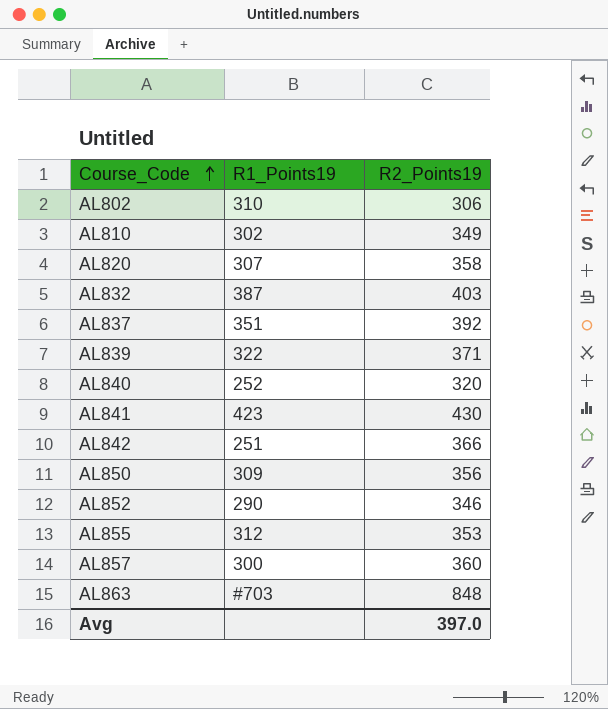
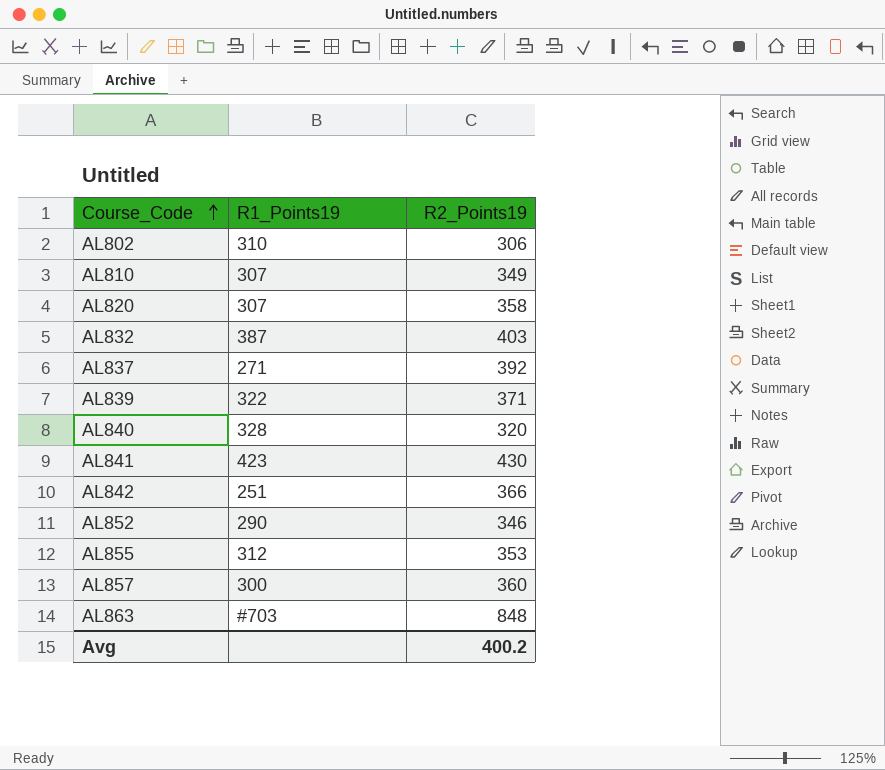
row AL850: 309 | 356 -> none
AL810 | R1_Points19: 302 -> 307
AL837 | R1_Points19: 351 -> 271
AL840 | R1_Points19: 252 -> 328
Avg | R2_Points19: 397.0 -> 400.2

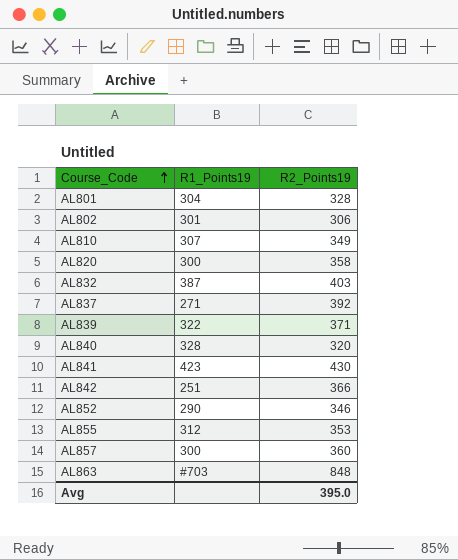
row AL801: none -> 304 | 328
AL802 | R1_Points19: 310 -> 301
AL820 | R1_Points19: 307 -> 300
Avg | R2_Points19: 400.2 -> 395.0

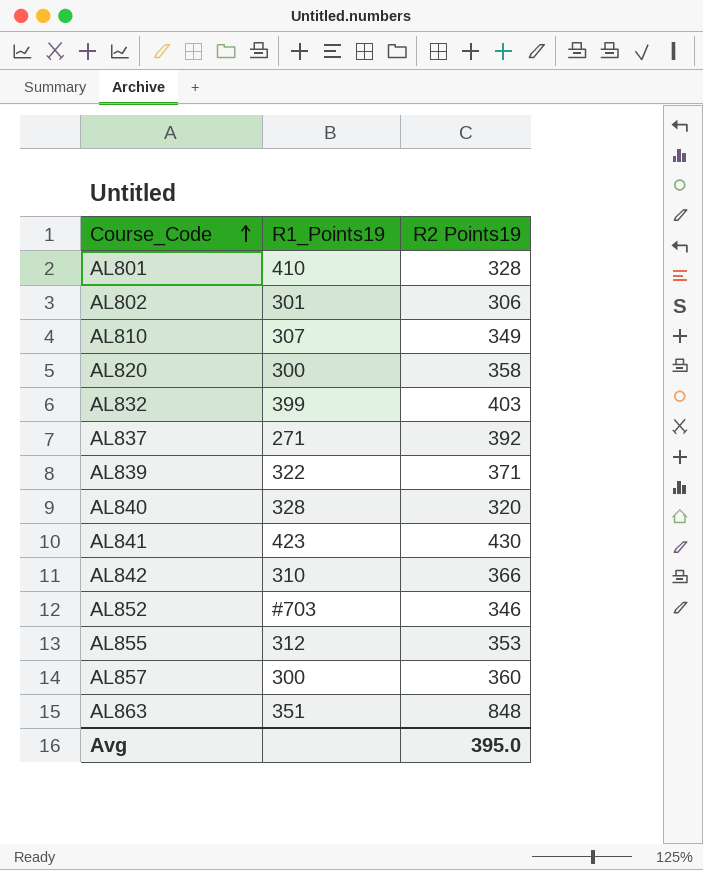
column name: R2_Points19 -> R2 Points19
AL801 | R1_Points19: 304 -> 410
AL832 | R1_Points19: 387 -> 399
AL842 | R1_Points19: 251 -> 310
AL852 | R1_Points19: 290 -> #703
AL863 | R1_Points19: #703 -> 351

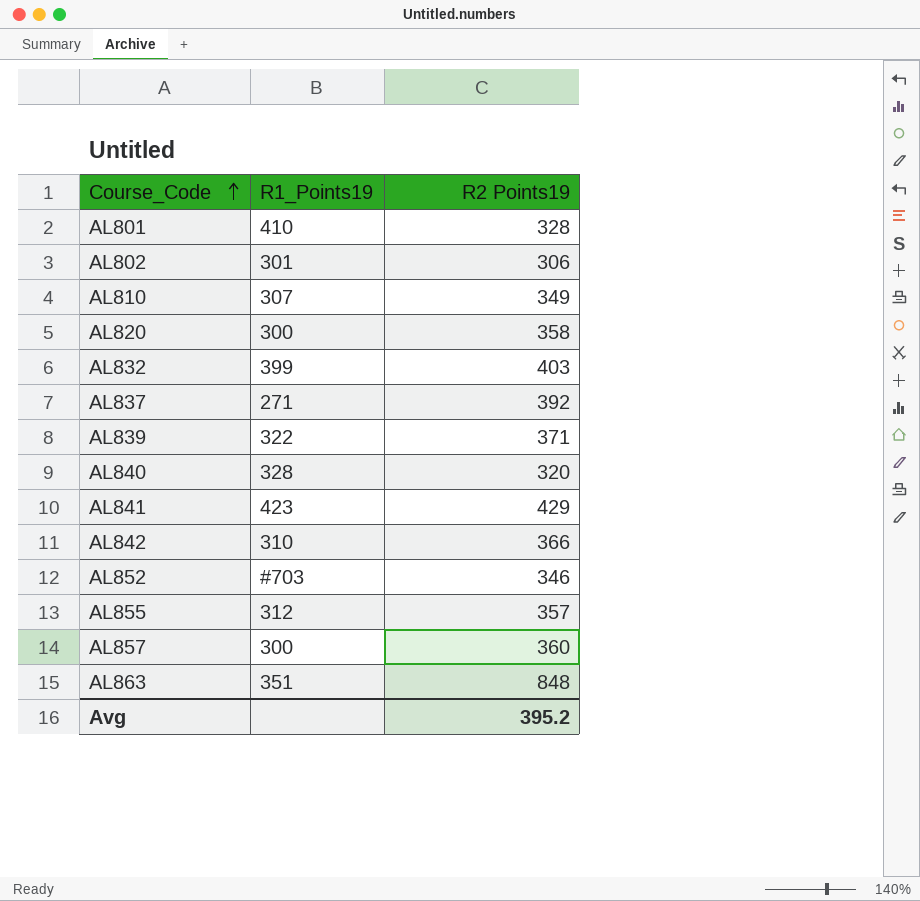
AL841 | R2 Points19: 430 -> 429
AL855 | R2 Points19: 353 -> 357
Avg | R2 Points19: 395.0 -> 395.2

